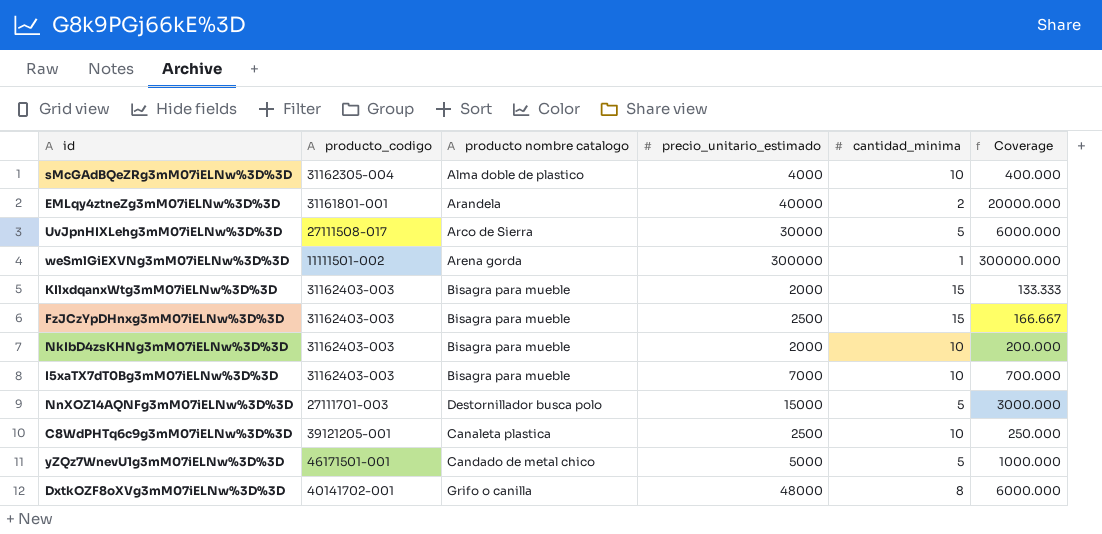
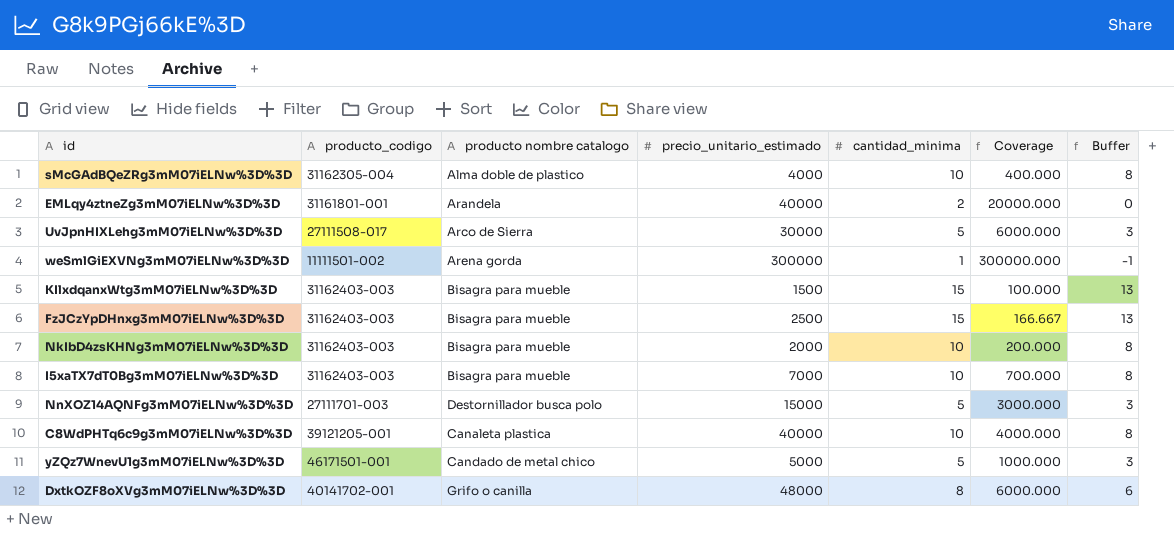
column Buffer | formula: none -> [cantidad_minima] - 2
KIlxdqanxWtg3mM07iELNw%3D%3D | precio_unitario_estimado: 2000 -> 1500
KIlxdqanxWtg3mM07iELNw%3D%3D | Coverage: 133.333 -> 100.000
C8WdPHTq6c9g3mM07iELNw%3D%3D | precio_unitario_estimado: 2500 -> 40000
C8WdPHTq6c9g3mM07iELNw%3D%3D | Coverage: 250.000 -> 4000.000

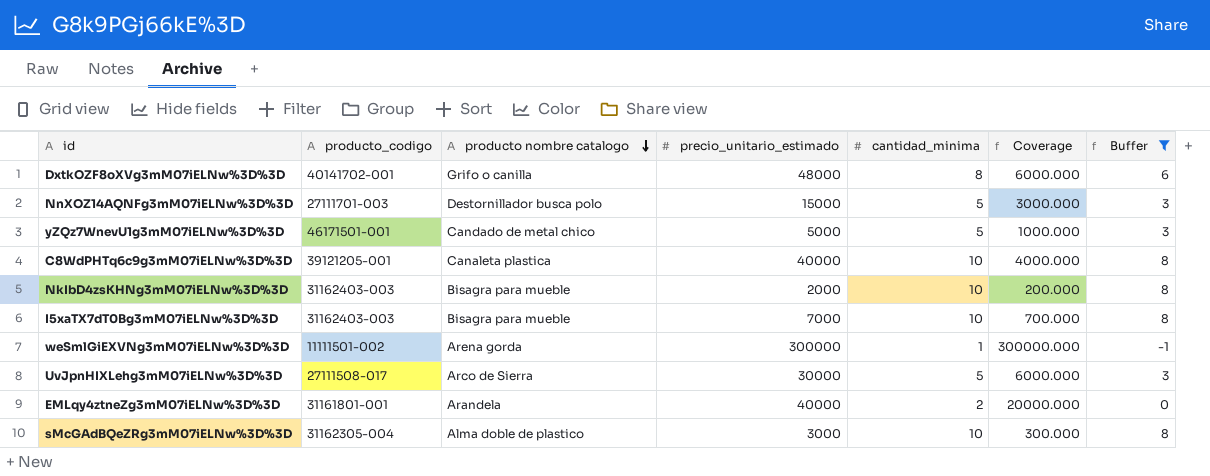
filter: none -> Buffer != 13
row order: none -> producto nombre catalogo descending
sMcGAdBQeZRg3mM07iELNw%3D%3D | precio_unitario_estimado: 4000 -> 3000
sMcGAdBQeZRg3mM07iELNw%3D%3D | Coverage: 400.000 -> 300.000

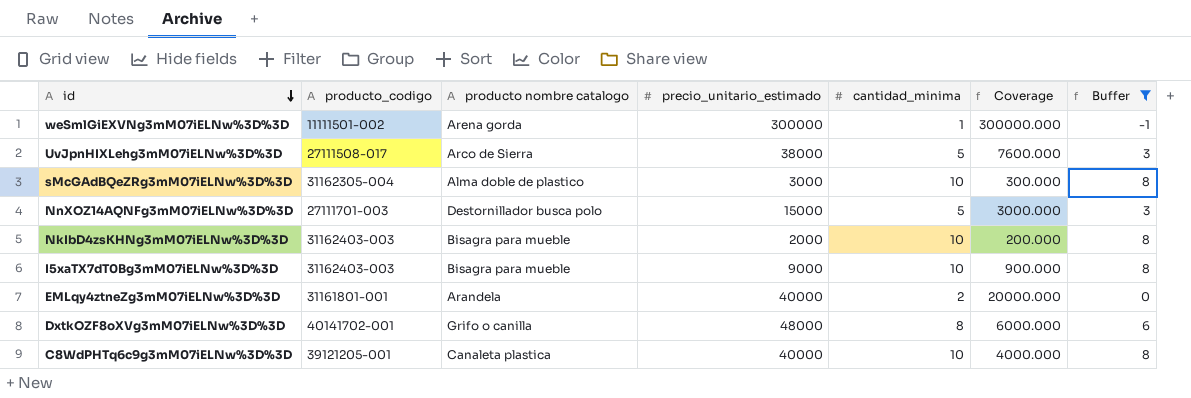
row order: producto nombre catalogo descending -> id descending
row yZQz7WnevU1g3mM07iELNw%3D%3D: 46171501-001 | Candado de metal chico | 5000 | 5 | 1000.000 | 3 -> none
UvJpnHIXLehg3mM07iELNw%3D%3D | precio_unitario_estimado: 30000 -> 38000
UvJpnHIXLehg3mM07iELNw%3D%3D | Coverage: 6000.000 -> 7600.000
I5xaTX7dT0Bg3mM07iELNw%3D%3D | precio_unitario_estimado: 7000 -> 9000
I5xaTX7dT0Bg3mM07iELNw%3D%3D | Coverage: 700.000 -> 900.000

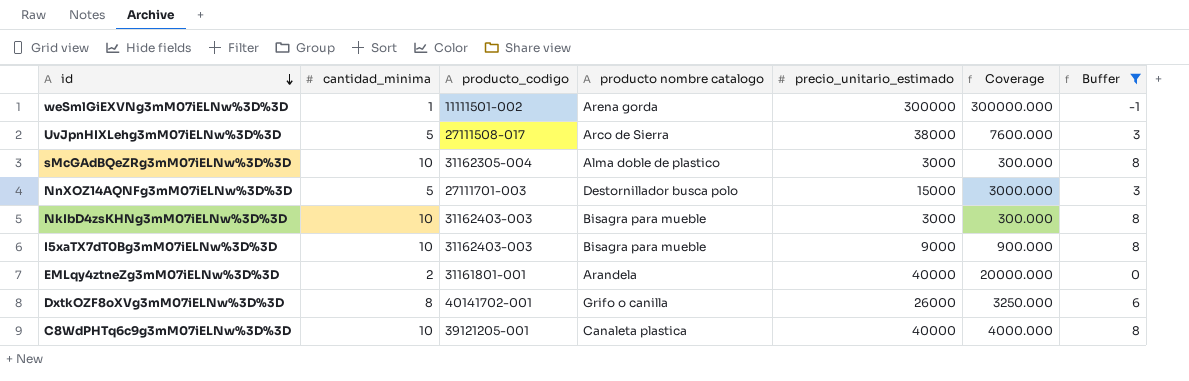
column cantidad_minima | position: 5 -> 2
NkIbD4zsKHNg3mM07iELNw%3D%3D | precio_unitario_estimado: 2000 -> 3000
NkIbD4zsKHNg3mM07iELNw%3D%3D | Coverage: 200.000 -> 300.000
DxtkOZF8oXVg3mM07iELNw%3D%3D | precio_unitario_estimado: 48000 -> 26000
DxtkOZF8oXVg3mM07iELNw%3D%3D | Coverage: 6000.000 -> 3250.000

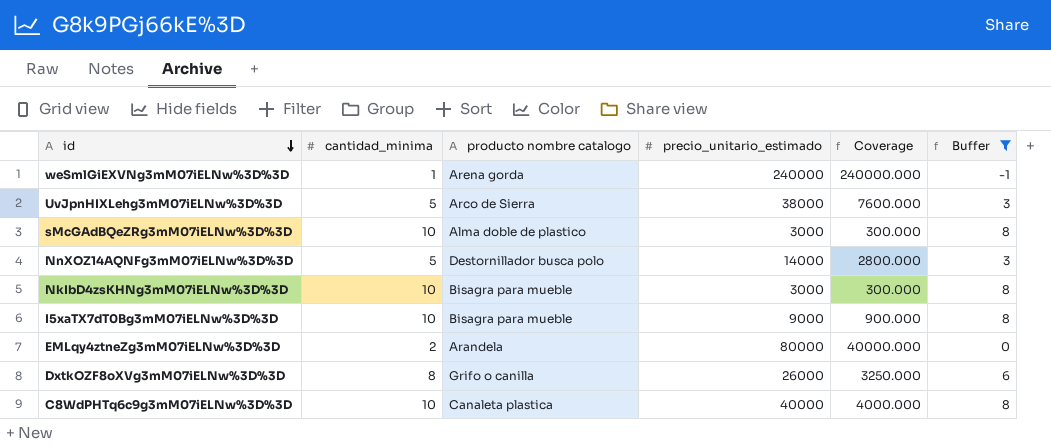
column producto_codigo | position: 3 -> none
weSmlGiEXVNg3mM07iELNw%3D%3D | precio_unitario_estimado: 300000 -> 240000
weSmlGiEXVNg3mM07iELNw%3D%3D | Coverage: 300000.000 -> 240000.000
NnXOZ14AQNFg3mM07iELNw%3D%3D | precio_unitario_estimado: 15000 -> 14000
NnXOZ14AQNFg3mM07iELNw%3D%3D | Coverage: 3000.000 -> 2800.000
EMLqy4ztneZg3mM07iELNw%3D%3D | precio_unitario_estimado: 40000 -> 80000
EMLqy4ztneZg3mM07iELNw%3D%3D | Coverage: 20000.000 -> 40000.000

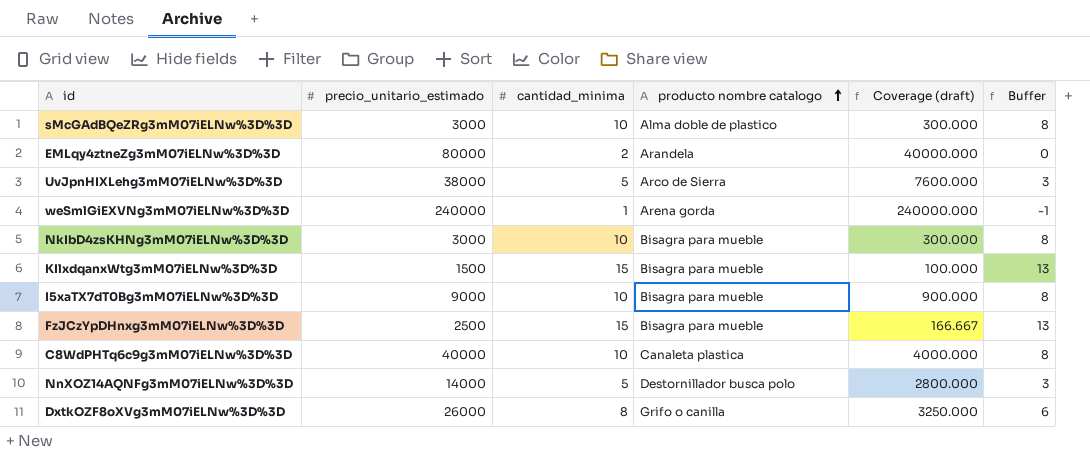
filter: Buffer != 13 -> none
row order: id descending -> producto nombre catalogo ascending
column precio_unitario_estimado | position: 4 -> 2
column name: Coverage -> Coverage (draft)

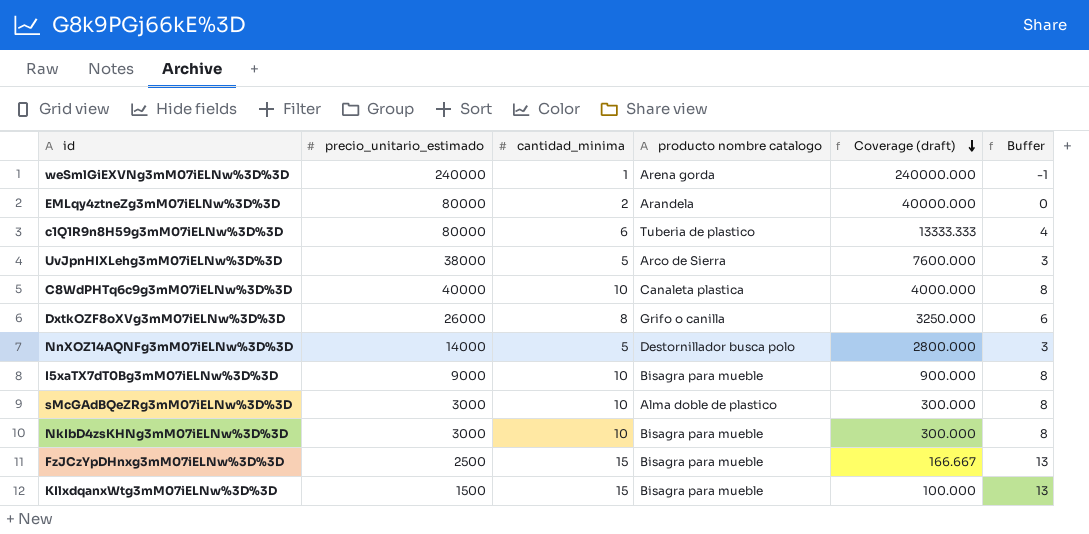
row order: producto nombre catalogo ascending -> Coverage (draft) descending
row c1Q1R9n8H59g3mM07iELNw%3D%3D: none -> 80000 | 6 | Tuberia de plastico | 13333.333 | 4

